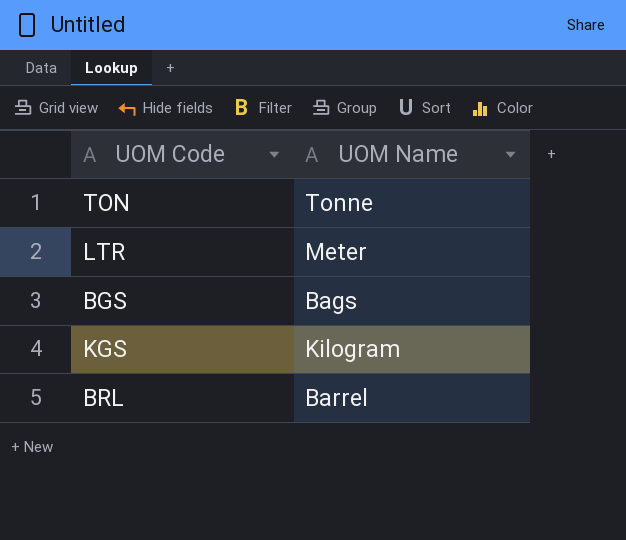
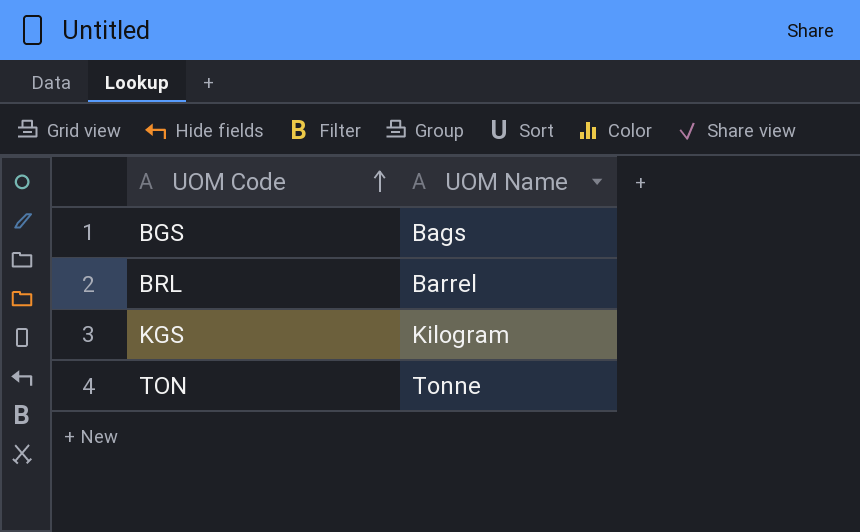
row order: none -> UOM Code ascending
row LTR: Meter -> none

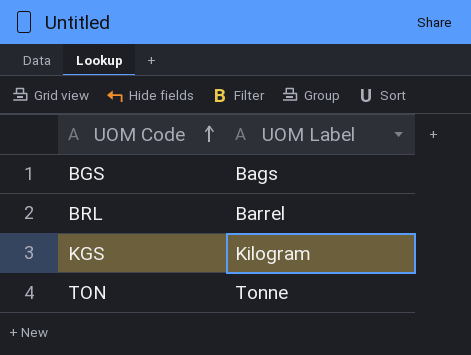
column name: UOM Name -> UOM Label

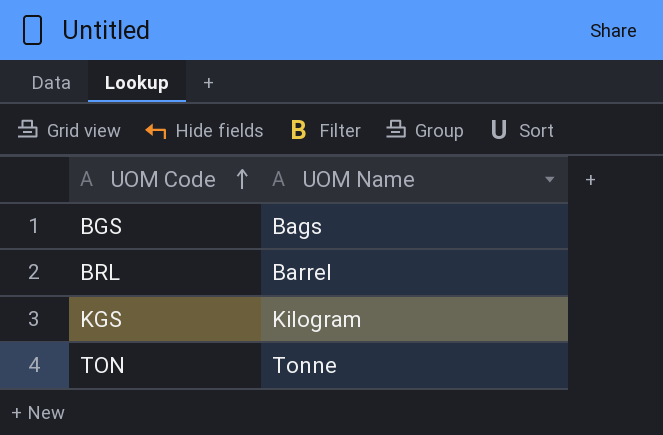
column name: UOM Label -> UOM Name

